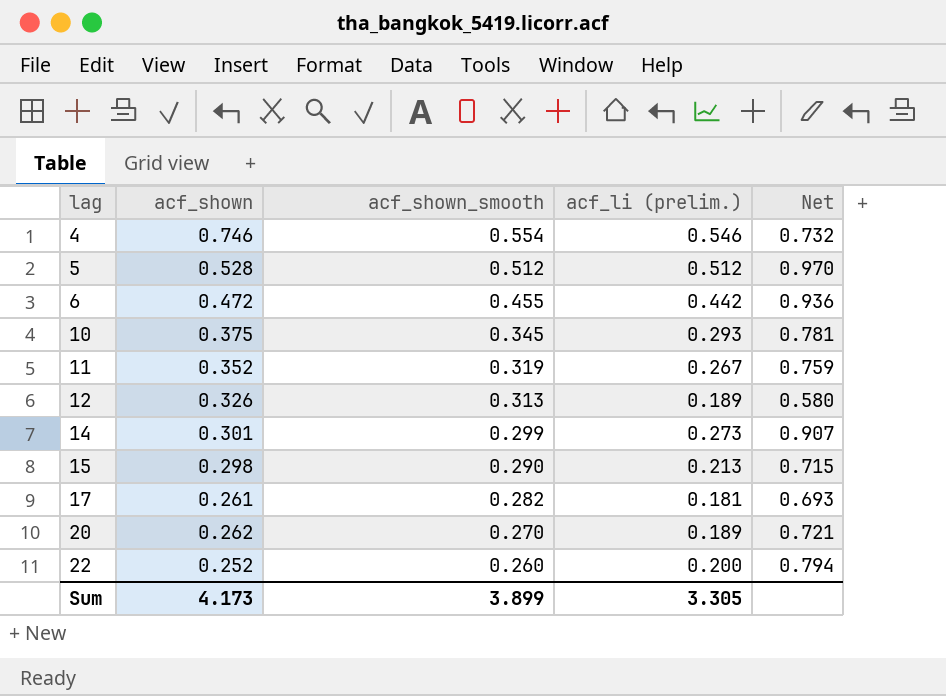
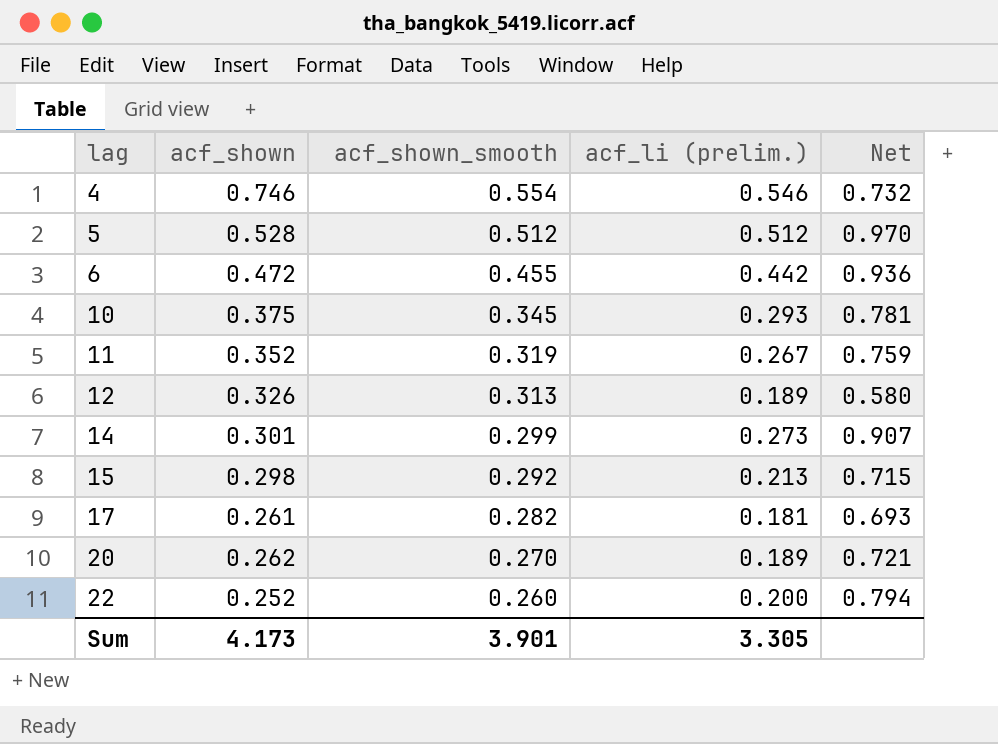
15 | acf_shown_smooth: 0.290 -> 0.292
Sum | acf_shown_smooth: 3.899 -> 3.901

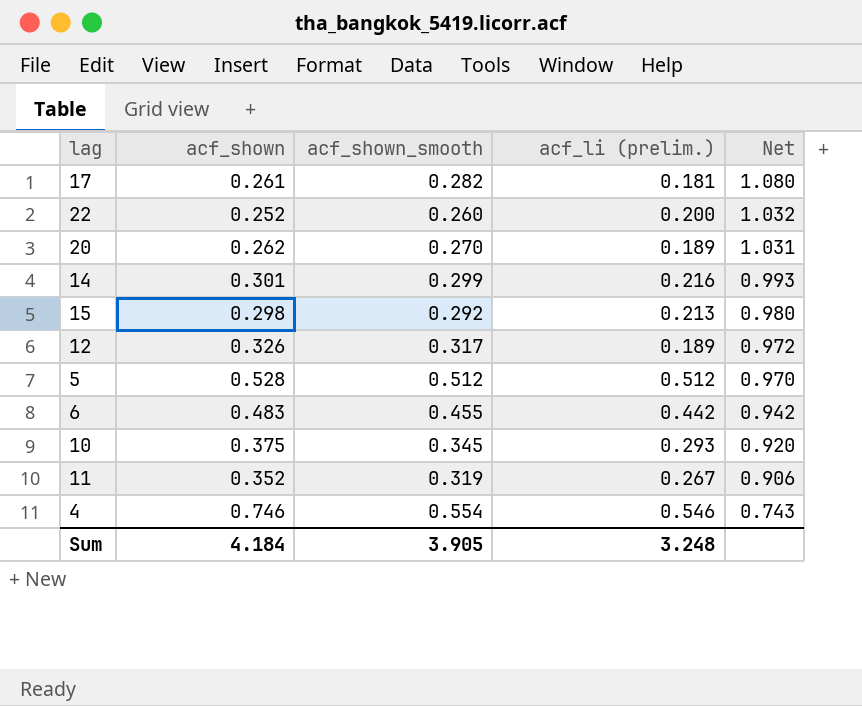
row order: lag ascending -> Net descending
column Net | formula: [acf_li (prelim.)] / [acf_shown] -> [acf_shown_smooth] / [acf_shown]
14 | acf_li (prelim.): 0.273 -> 0.216
12 | acf_shown_smooth: 0.313 -> 0.317
6 | acf_shown: 0.472 -> 0.483
Sum | acf_shown: 4.173 -> 4.184
Sum | acf_shown_smooth: 3.901 -> 3.905
Sum | acf_li (prelim.): 3.305 -> 3.248

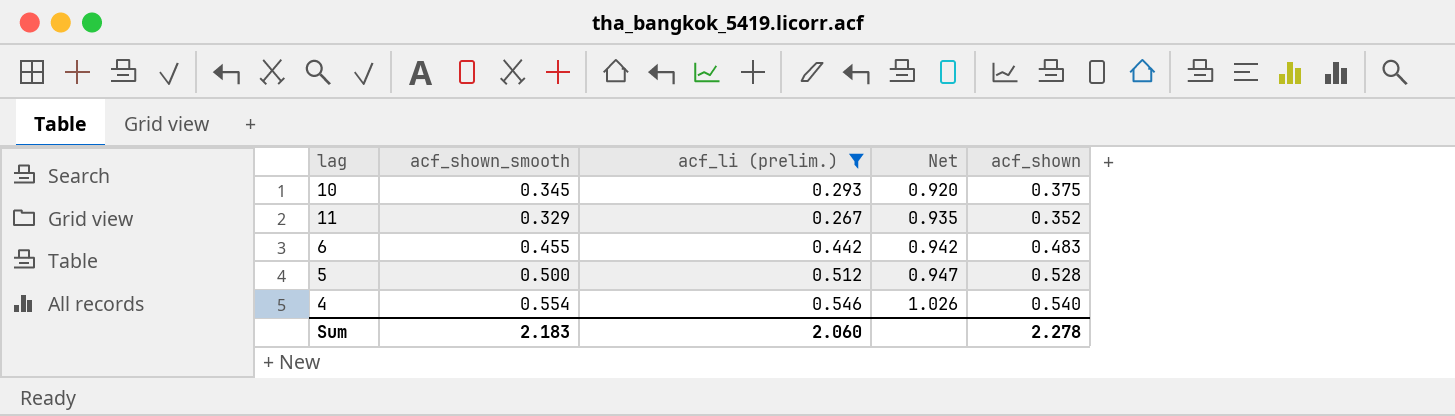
filter: none -> acf_li (prelim.) >= 0.267
row order: Net descending -> Net ascending
column acf_shown | position: 2 -> 5
11 | acf_shown_smooth: 0.319 -> 0.329
11 | Net: 0.906 -> 0.935
5 | acf_shown_smooth: 0.512 -> 0.500
5 | Net: 0.970 -> 0.947
4 | Net: 0.743 -> 1.026
4 | acf_shown: 0.746 -> 0.540
Sum | acf_shown_smooth: 3.905 -> 2.183
Sum | acf_li (prelim.): 3.248 -> 2.060
Sum | acf_shown: 4.184 -> 2.278

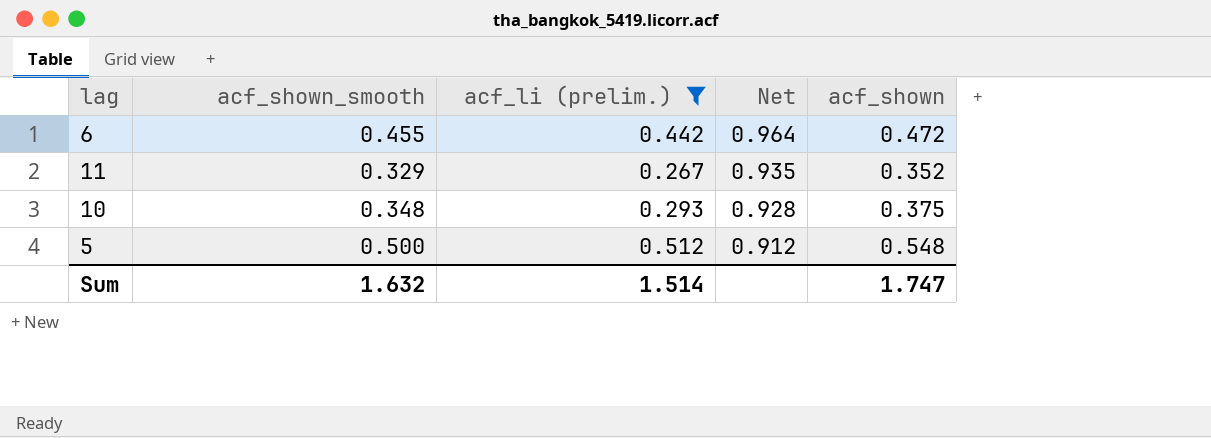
row order: Net ascending -> Net descending
row 4: 0.554 | 0.546 | 1.026 | 0.540 -> none
6 | Net: 0.942 -> 0.964
6 | acf_shown: 0.483 -> 0.472
10 | acf_shown_smooth: 0.345 -> 0.348
10 | Net: 0.920 -> 0.928
5 | Net: 0.947 -> 0.912
5 | acf_shown: 0.528 -> 0.548
Sum | acf_shown_smooth: 2.183 -> 1.632
Sum | acf_li (prelim.): 2.060 -> 1.514
Sum | acf_shown: 2.278 -> 1.747

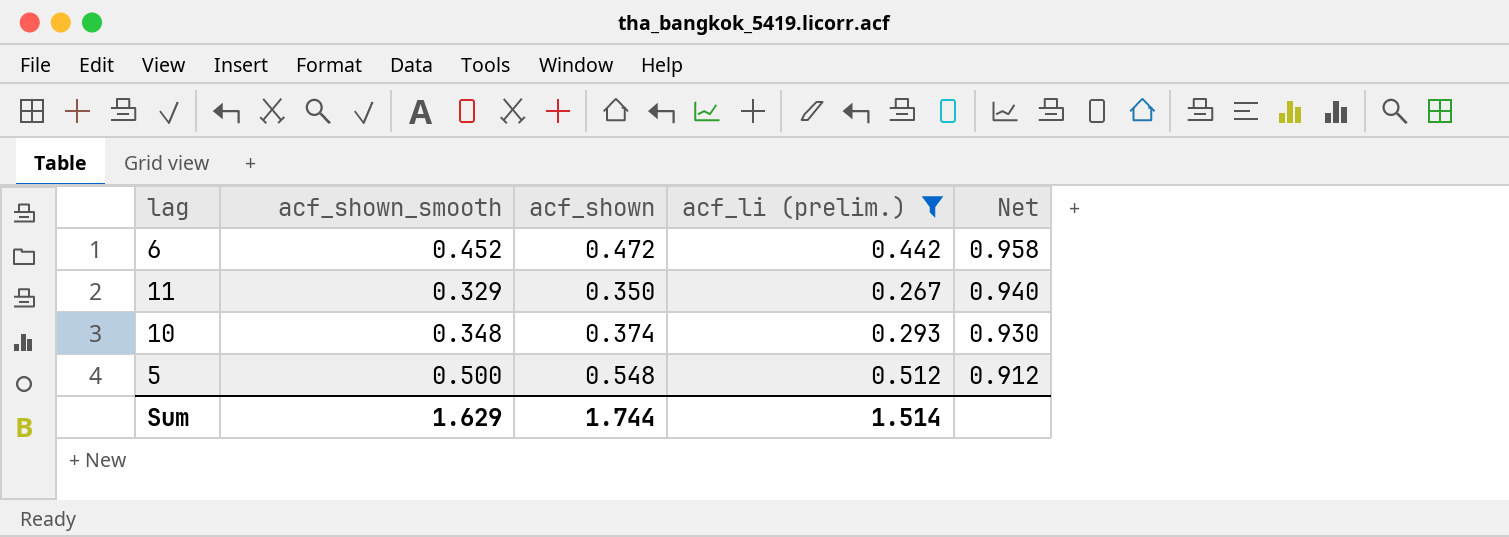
column acf_shown | position: 5 -> 3
6 | acf_shown_smooth: 0.455 -> 0.452
6 | Net: 0.964 -> 0.958
11 | acf_shown: 0.352 -> 0.350
11 | Net: 0.935 -> 0.940
10 | acf_shown: 0.375 -> 0.374
10 | Net: 0.928 -> 0.930
Sum | acf_shown_smooth: 1.632 -> 1.629
Sum | acf_shown: 1.747 -> 1.744

